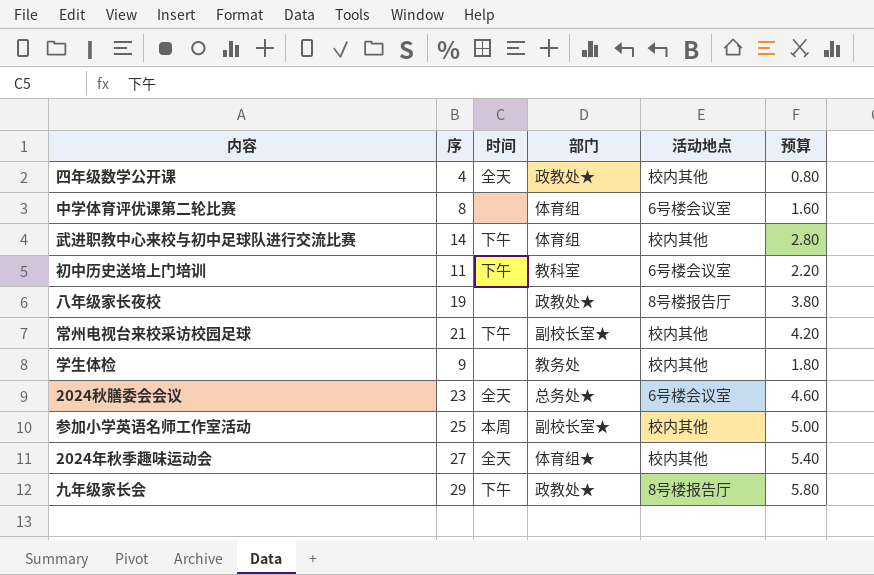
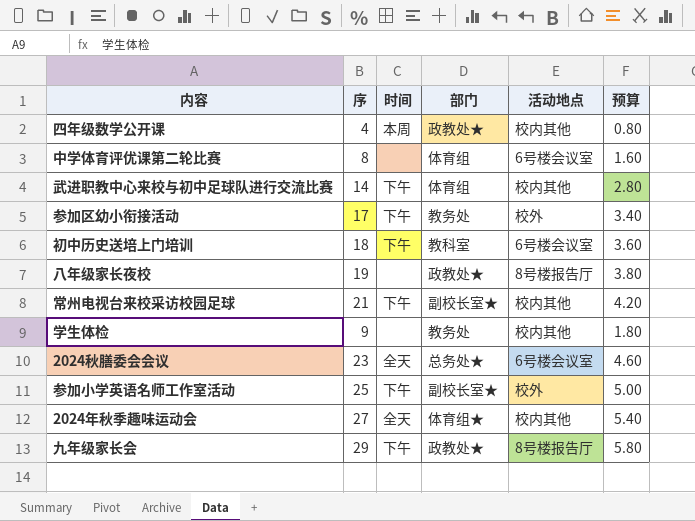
四年级数学公开课 | 时间: 全天 -> 本周
row 参加区幼小衔接活动: none -> 17 | 下午 | 教务处 | 校外 | 3.40
初中历史送培上门培训 | 序: 11 -> 18
初中历史送培上门培训 | 预算: 2.20 -> 3.60
参加小学英语名师工作室活动 | 时间: 本周 -> 下午
参加小学英语名师工作室活动 | 活动地点: 校内其他 -> 校外

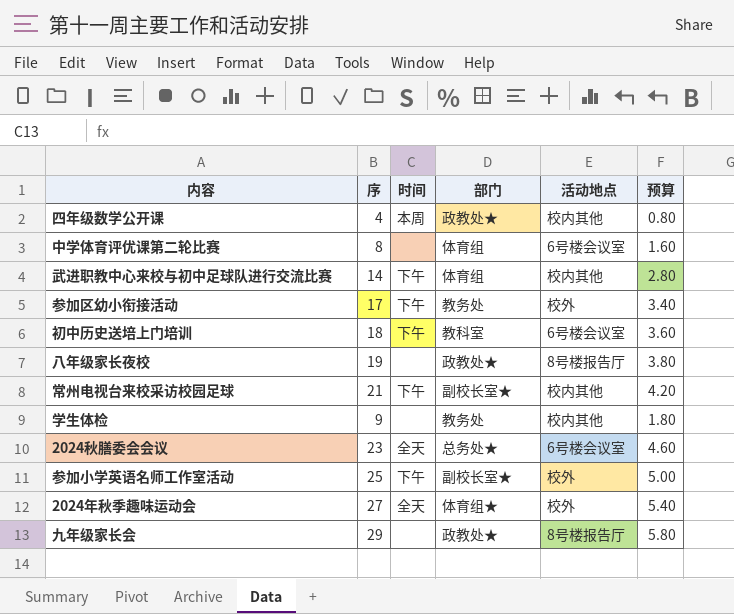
2024年秋季趣味运动会 | 活动地点: 校内其他 -> 校外
九年级家长会 | 时间: 下午 -> none

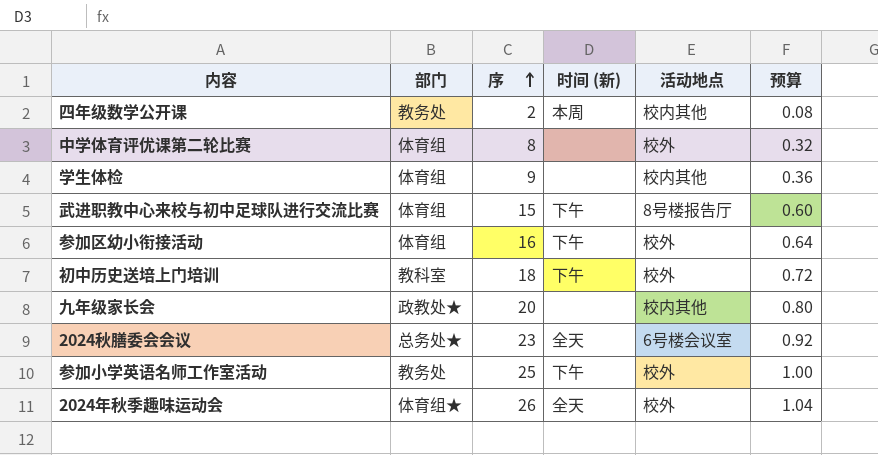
row order: none -> 序 ascending
column 部门 | position: 4 -> 2
column name: 时间 -> 时间 (新)
column 预算 | formula: [序] * 0.2 -> [序] * 0.04
row 八年级家长夜校: 19 | none | 政教处★ | 8号楼报告厅 | 3.80 -> none
row 常州电视台来校采访校园足球: 21 | 下午 | 副校长室★ | 校内其他 | 4.20 -> none
四年级数学公开课 | 部门: 政教处★ -> 教务处
四年级数学公开课 | 序: 4 -> 2
中学体育评优课第二轮比赛 | 活动地点: 6号楼会议室 -> 校外
学生体检 | 部门: 教务处 -> 体育组
武进职教中心来校与初中足球队进行交流比赛 | 序: 14 -> 15
武进职教中心来校与初中足球队进行交流比赛 | 活动地点: 校内其他 -> 8号楼报告厅
参加区幼小衔接活动 | 部门: 教务处 -> 体育组
参加区幼小衔接活动 | 序: 17 -> 16
初中历史送培上门培训 | 活动地点: 6号楼会议室 -> 校外
九年级家长会 | 序: 29 -> 20
九年级家长会 | 活动地点: 8号楼报告厅 -> 校内其他
参加小学英语名师工作室活动 | 部门: 副校长室★ -> 教务处
2024年秋季趣味运动会 | 序: 27 -> 26

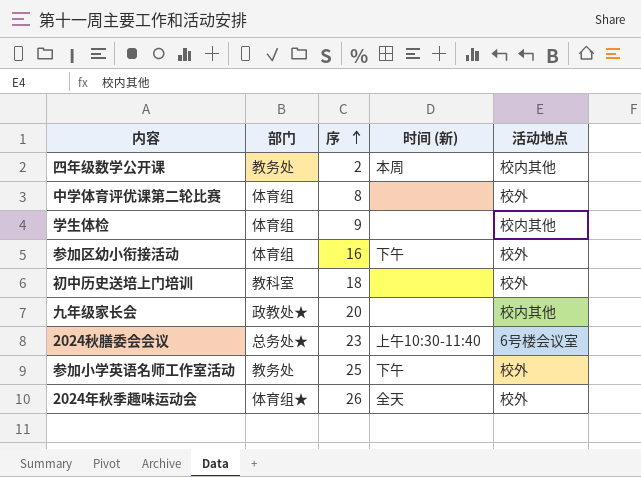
column 预算 | formula: [序] * 0.04 -> none
row 武进职教中心来校与初中足球队进行交流比赛: 体育组 | 15 | 下午 | 8号楼报告厅 | 0.60 -> none
初中历史送培上门培训 | 时间 (新): 下午 -> none
2024秋膳委会会议 | 时间 (新): 全天 -> 上午10:30-11:40

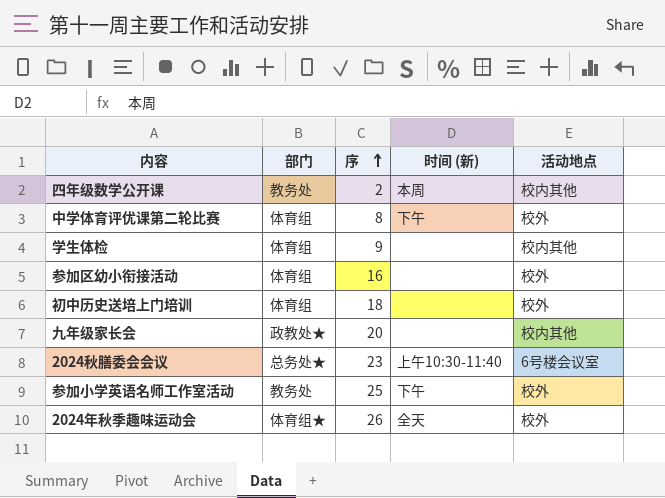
中学体育评优课第二轮比赛 | 时间 (新): none -> 下午
参加区幼小衔接活动 | 时间 (新): 下午 -> none
初中历史送培上门培训 | 部门: 教科室 -> 体育组

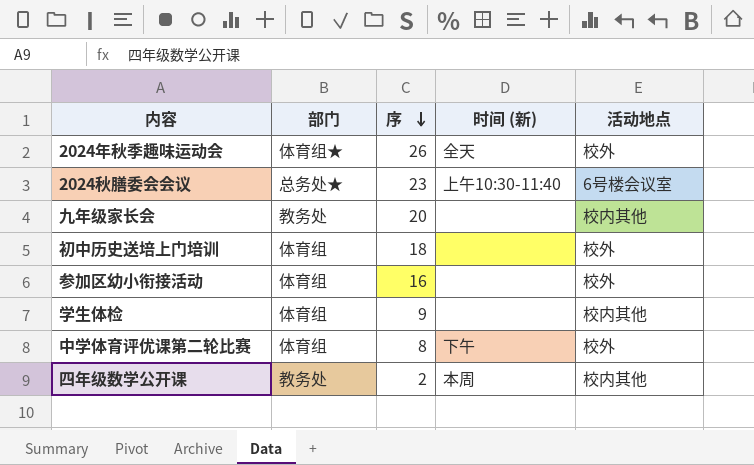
row order: 序 ascending -> 序 descending
row 参加小学英语名师工作室活动: 教务处 | 25 | 下午 | 校外 -> none
九年级家长会 | 部门: 政教处★ -> 教务处

